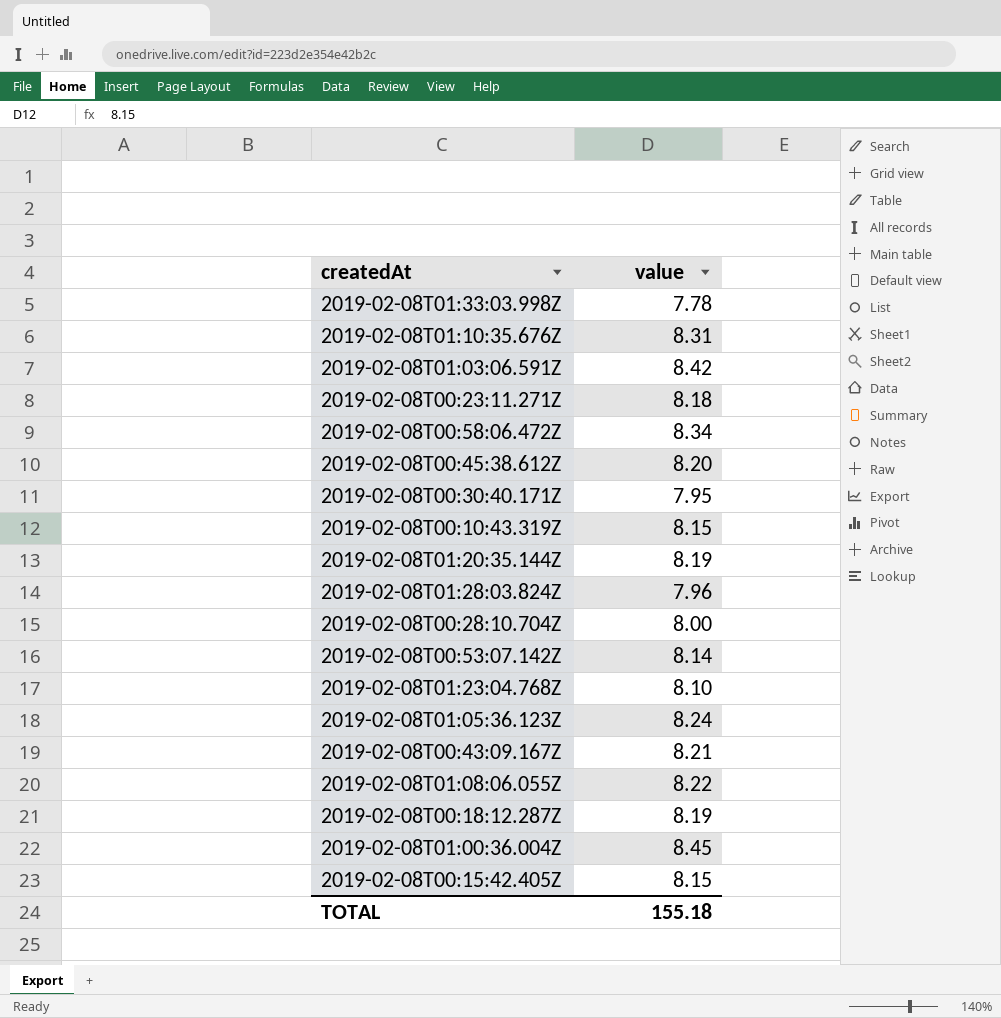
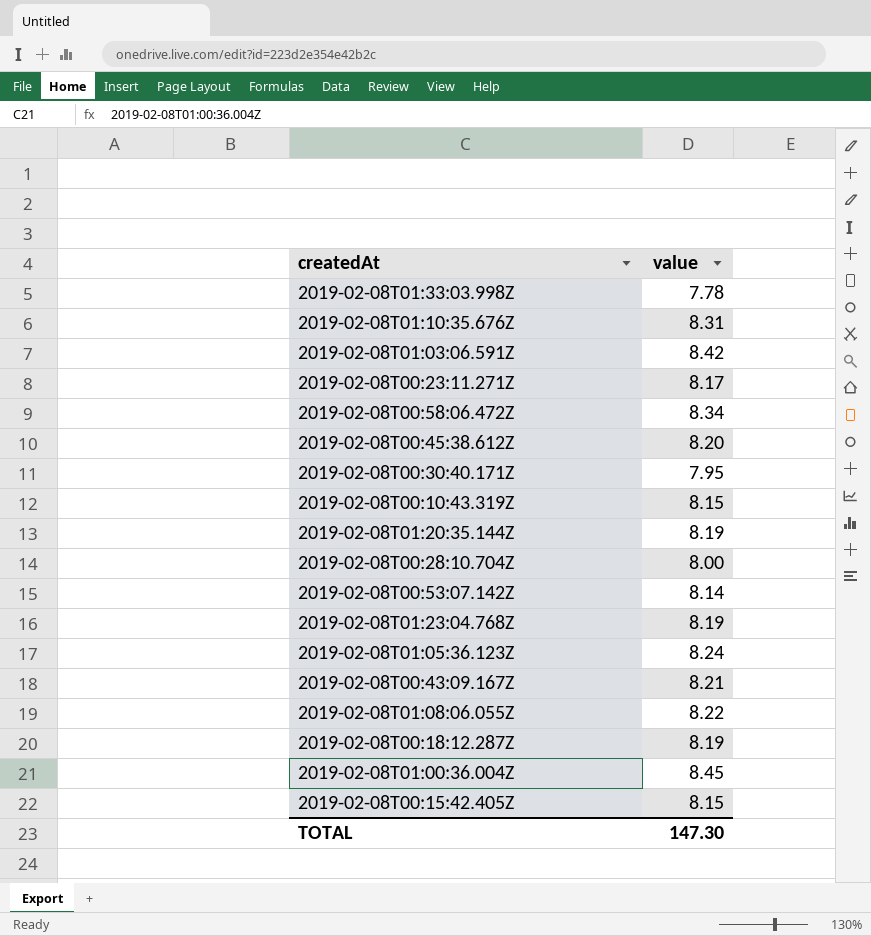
row 2019-02-08T01:28:03.824Z: 7.96 -> none
2019-02-08T00:23:11.271Z | value: 8.18 -> 8.17
2019-02-08T01:23:04.768Z | value: 8.10 -> 8.19
TOTAL | value: 155.18 -> 147.30

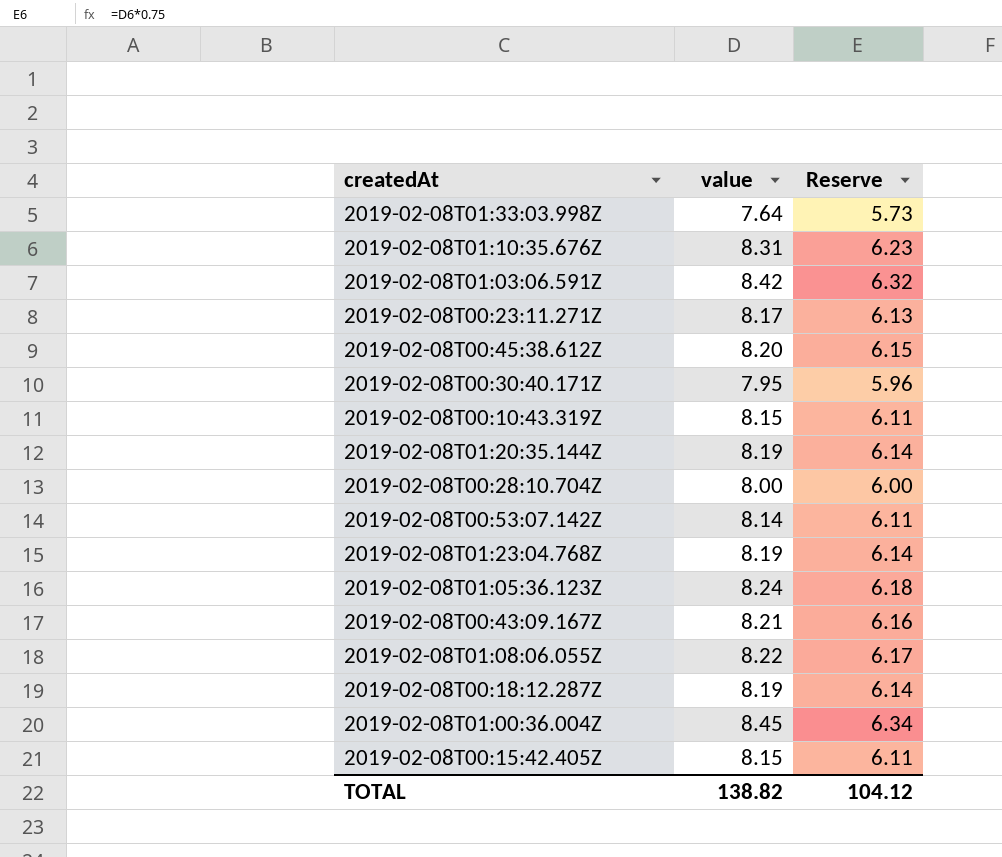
column Reserve | formula: none -> [value] * 0.75
row 2019-02-08T00:58:06.472Z: 8.34 -> none
2019-02-08T01:33:03.998Z | value: 7.78 -> 7.64
TOTAL | value: 147.30 -> 138.82

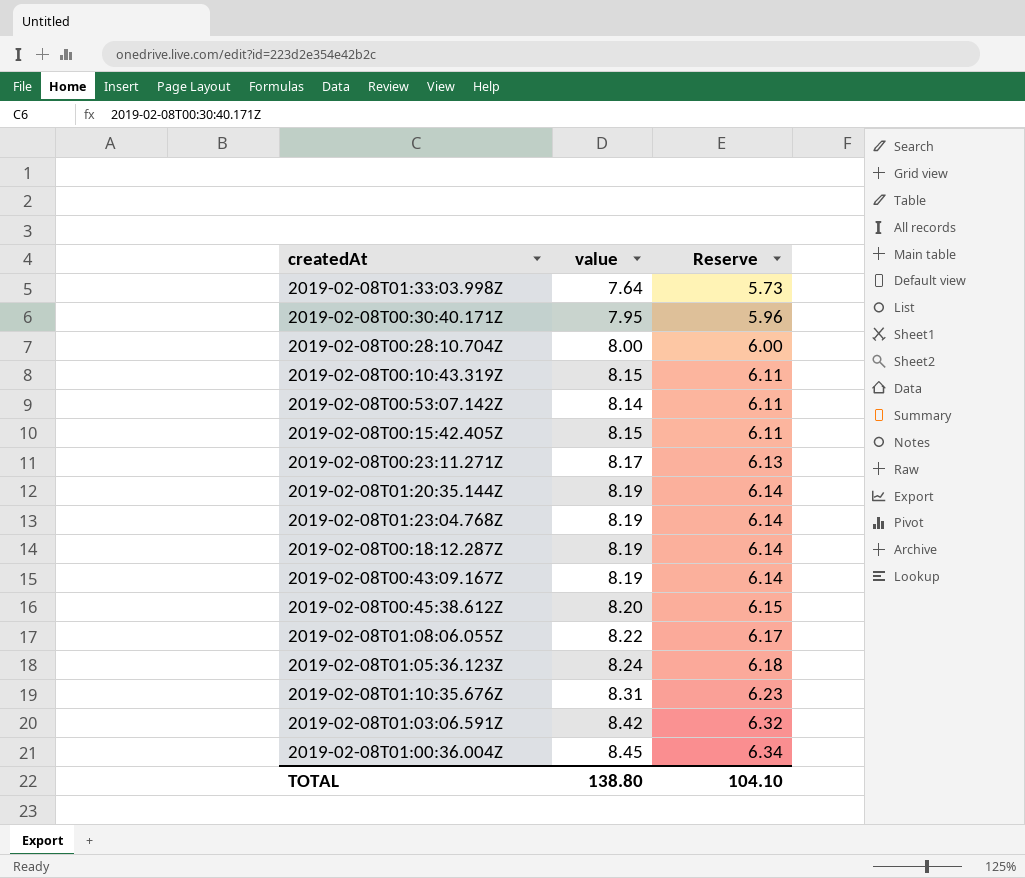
row order: none -> Reserve ascending
2019-02-08T00:43:09.167Z | value: 8.21 -> 8.19
2019-02-08T00:43:09.167Z | Reserve: 6.16 -> 6.14
TOTAL | value: 138.82 -> 138.80
TOTAL | Reserve: 104.12 -> 104.10

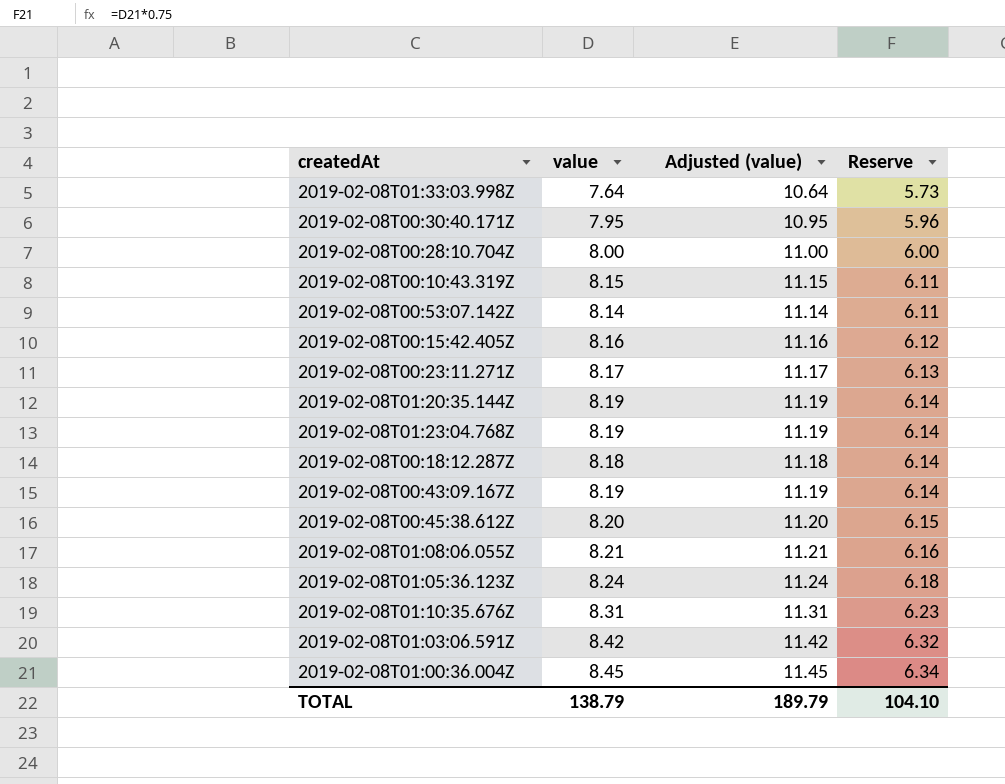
column Adjusted (value) | formula: none -> [value] + 3
2019-02-08T00:15:42.405Z | value: 8.15 -> 8.16
2019-02-08T00:15:42.405Z | Reserve: 6.11 -> 6.12
2019-02-08T00:18:12.287Z | value: 8.19 -> 8.18
2019-02-08T01:08:06.055Z | value: 8.22 -> 8.21
2019-02-08T01:08:06.055Z | Reserve: 6.17 -> 6.16
TOTAL | value: 138.80 -> 138.79

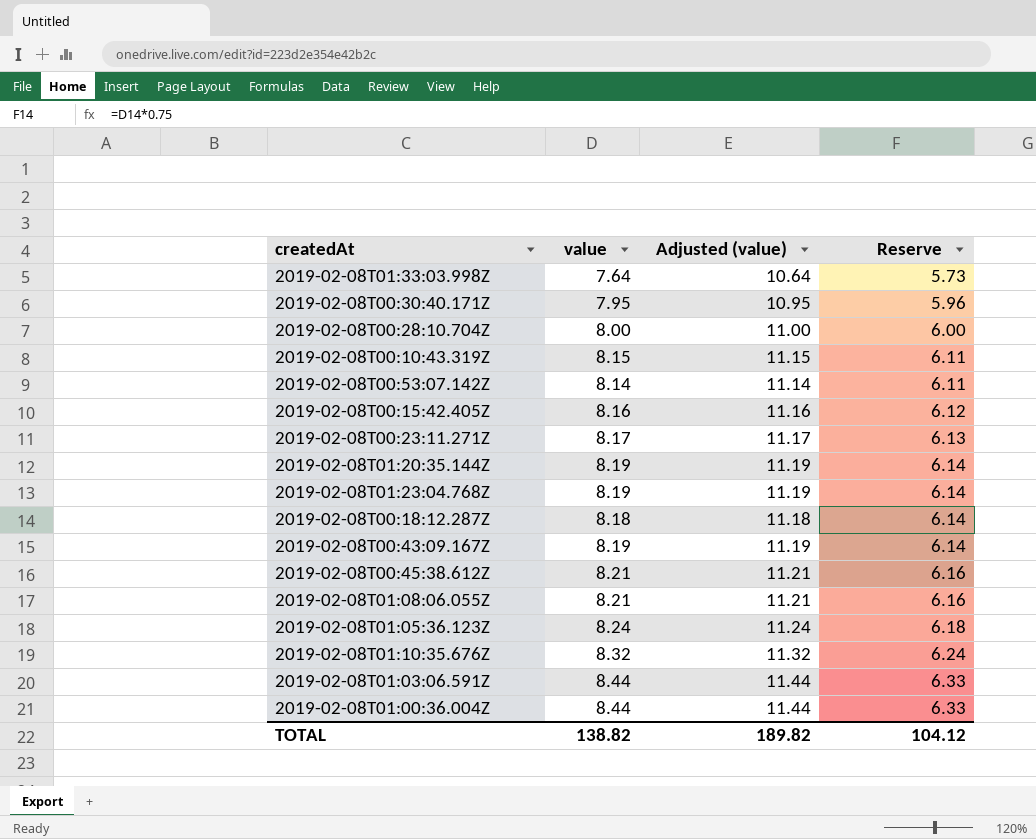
2019-02-08T00:45:38.612Z | value: 8.20 -> 8.21
2019-02-08T00:45:38.612Z | Adjusted (value): 11.20 -> 11.21
2019-02-08T00:45:38.612Z | Reserve: 6.15 -> 6.16
2019-02-08T01:10:35.676Z | value: 8.31 -> 8.32
2019-02-08T01:10:35.676Z | Adjusted (value): 11.31 -> 11.32
2019-02-08T01:10:35.676Z | Reserve: 6.23 -> 6.24
2019-02-08T01:03:06.591Z | value: 8.42 -> 8.44
2019-02-08T01:03:06.591Z | Adjusted (value): 11.42 -> 11.44
2019-02-08T01:03:06.591Z | Reserve: 6.32 -> 6.33
2019-02-08T01:00:36.004Z | value: 8.45 -> 8.44
2019-02-08T01:00:36.004Z | Adjusted (value): 11.45 -> 11.44
2019-02-08T01:00:36.004Z | Reserve: 6.34 -> 6.33
TOTAL | value: 138.79 -> 138.82
TOTAL | Adjusted (value): 189.79 -> 189.82
TOTAL | Reserve: 104.10 -> 104.12

